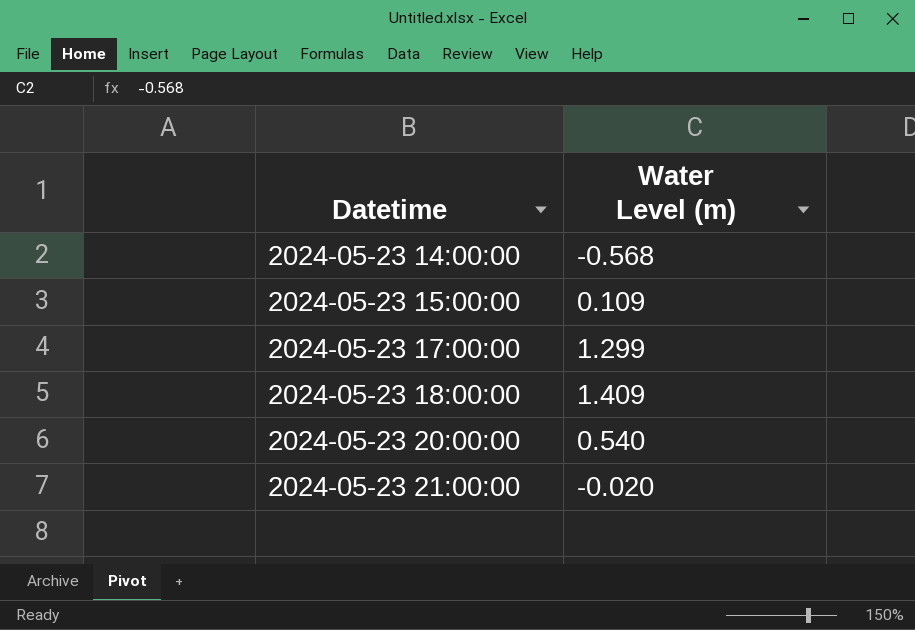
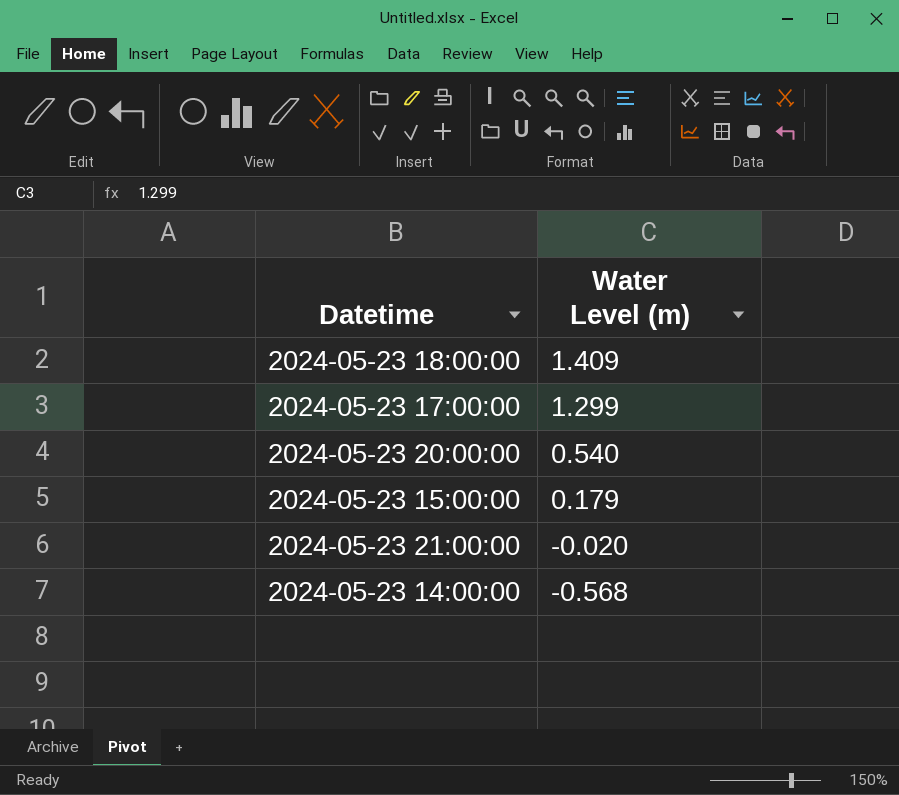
row order: Datetime ascending -> Water Level (m) descending
2024-05-23 15:00:00 | Water Level (m): 0.109 -> 0.179

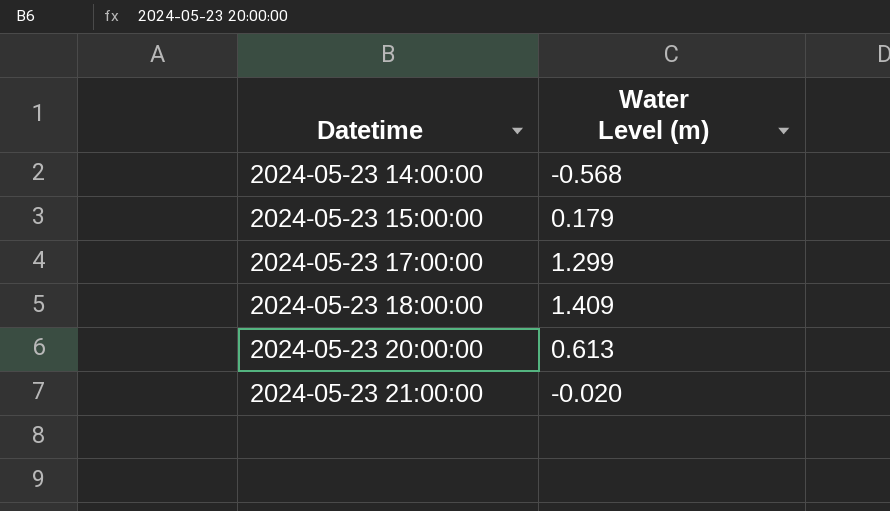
row order: Water Level (m) descending -> Datetime ascending
2024-05-23 20:00:00 | Water Level (m): 0.540 -> 0.613

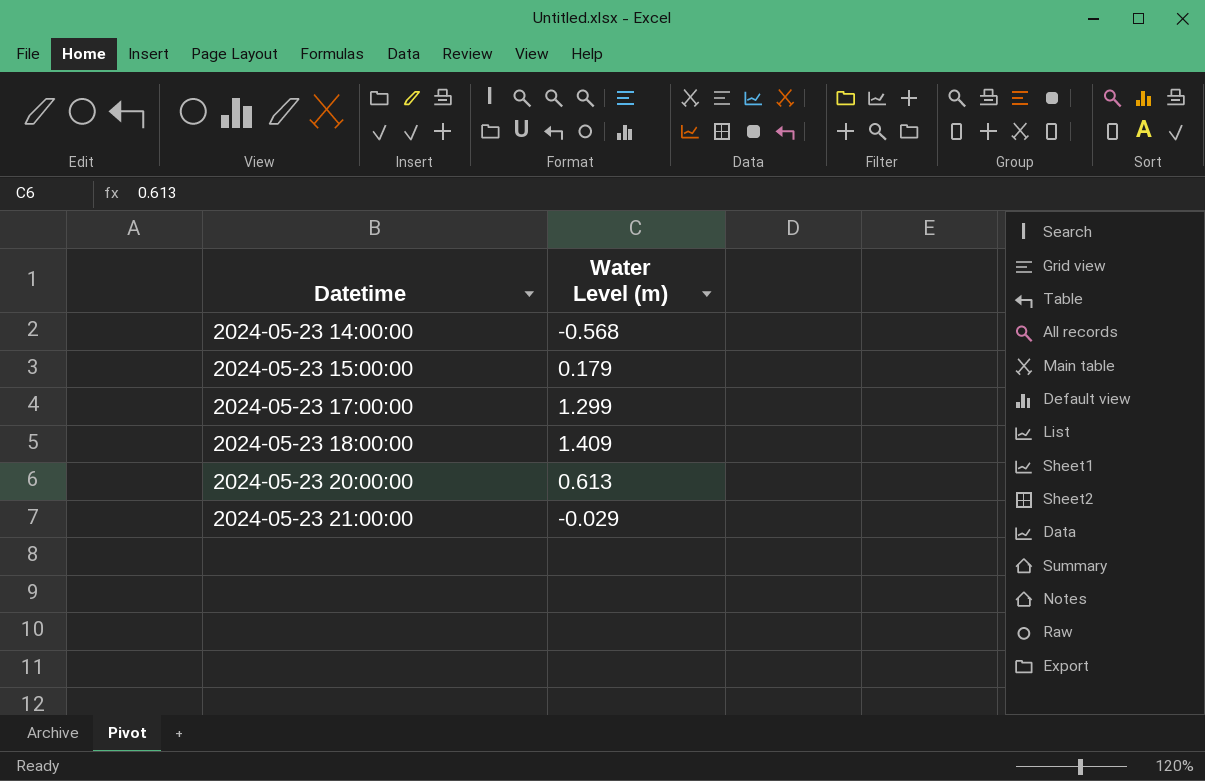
2024-05-23 21:00:00 | Water Level (m): -0.020 -> -0.029

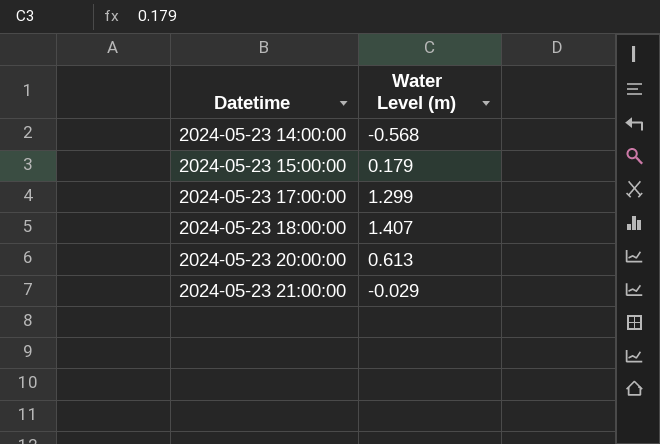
2024-05-23 18:00:00 | Water Level (m): 1.409 -> 1.407

